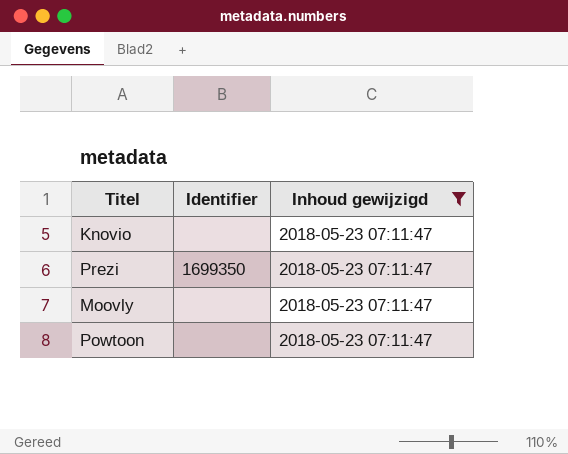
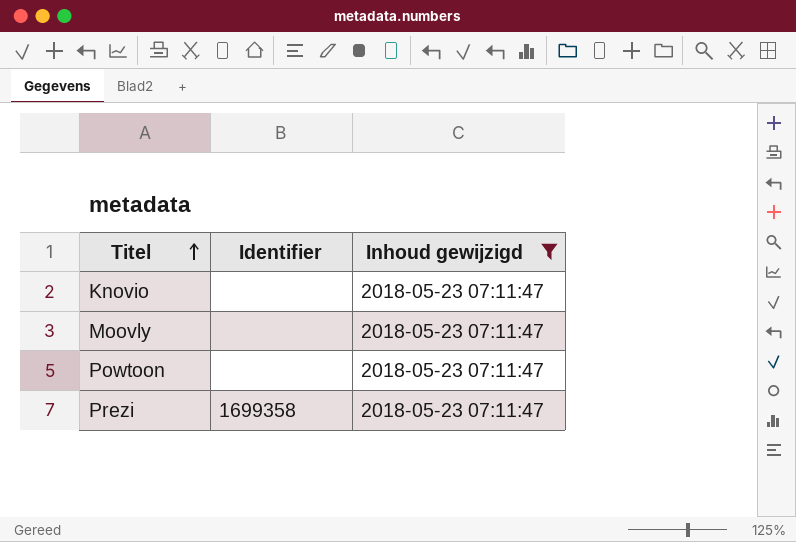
row order: none -> Titel ascending
Prezi | Identifier: 1699350 -> 1699358

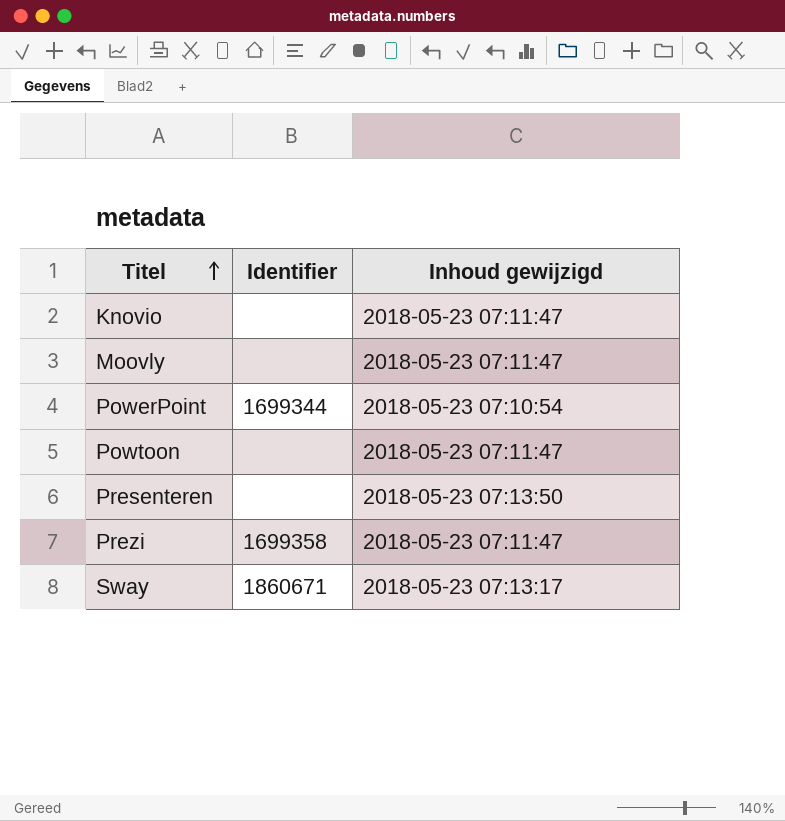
filter: Inhoud gewijzigd = 2018-05-23 07:11:47 -> none

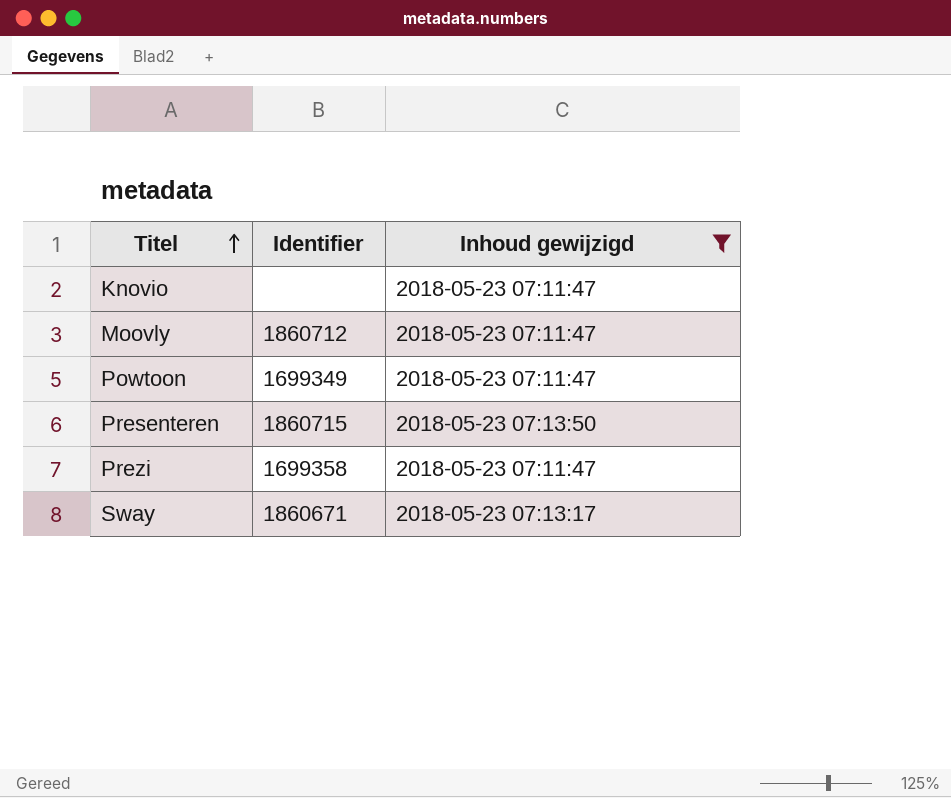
filter: none -> Inhoud gewijzigd != 2018-05-23 07:10:54
Moovly | Identifier: none -> 1860712
Powtoon | Identifier: none -> 1699349
Presenteren | Identifier: none -> 1860715

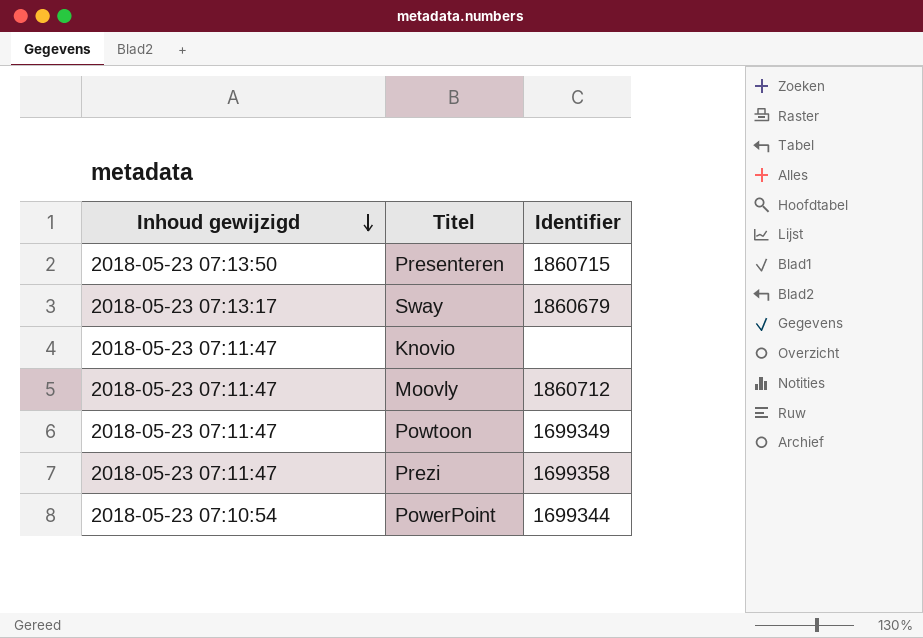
filter: Inhoud gewijzigd != 2018-05-23 07:10:54 -> none
row order: Titel ascending -> Inhoud gewijzigd descending
column Inhoud gewijzigd | position: 3 -> 1
Sway | Identifier: 1860671 -> 1860679

